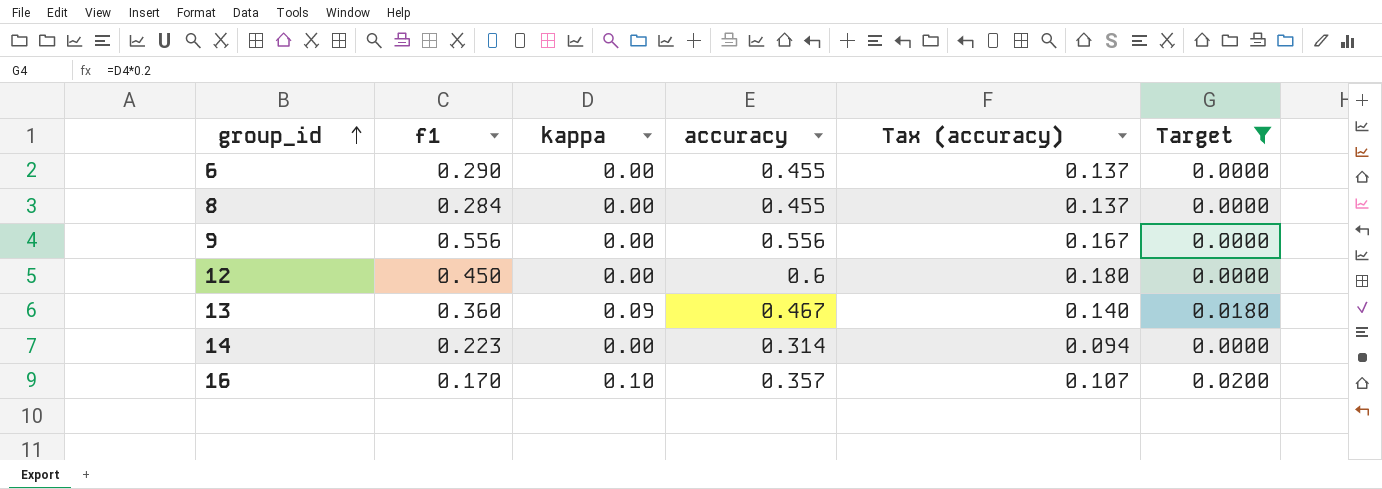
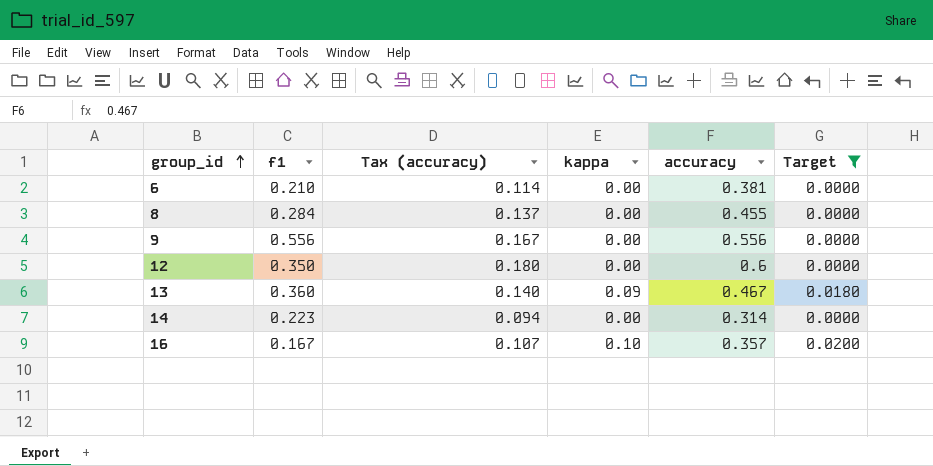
column Tax (accuracy) | position: 5 -> 3
6 | f1: 0.290 -> 0.210
6 | Tax (accuracy): 0.137 -> 0.114
6 | accuracy: 0.455 -> 0.381
12 | f1: 0.450 -> 0.350
16 | f1: 0.170 -> 0.167

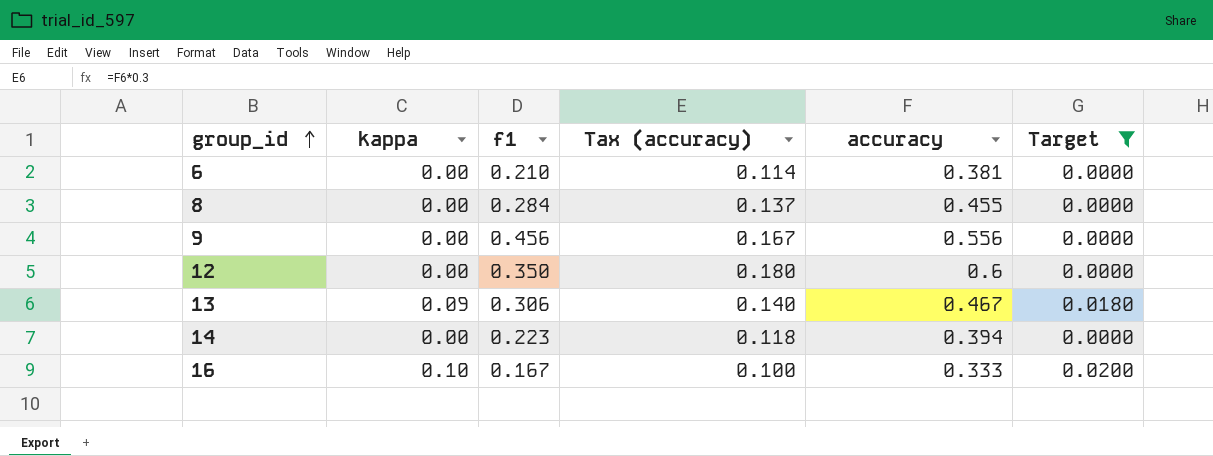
column kappa | position: 4 -> 2
9 | f1: 0.556 -> 0.456
13 | f1: 0.360 -> 0.306
14 | Tax (accuracy): 0.094 -> 0.118
14 | accuracy: 0.314 -> 0.394
16 | Tax (accuracy): 0.107 -> 0.100
16 | accuracy: 0.357 -> 0.333

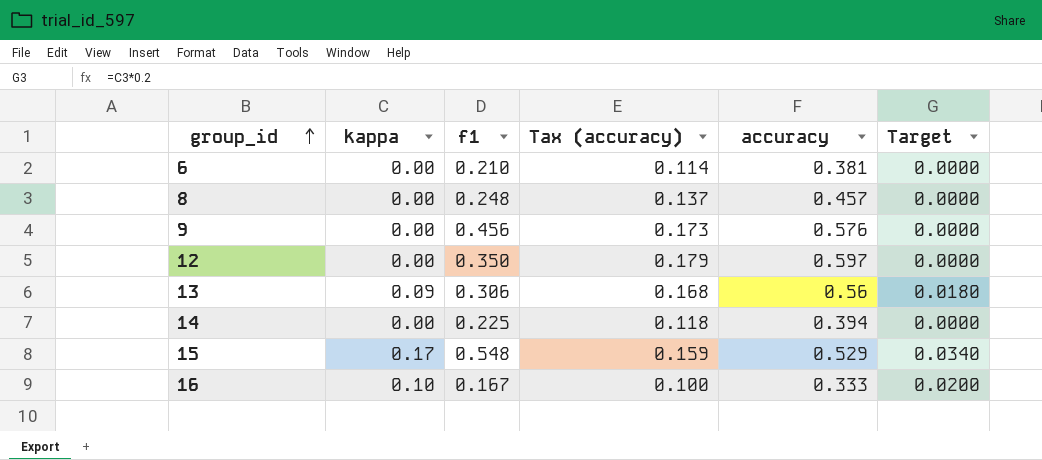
filter: Target != 0.0340 -> none
8 | f1: 0.284 -> 0.248
8 | accuracy: 0.455 -> 0.457
9 | Tax (accuracy): 0.167 -> 0.173
9 | accuracy: 0.556 -> 0.576
12 | Tax (accuracy): 0.180 -> 0.179
12 | accuracy: 0.6 -> 0.597
13 | Tax (accuracy): 0.140 -> 0.168
13 | accuracy: 0.467 -> 0.56
14 | f1: 0.223 -> 0.225

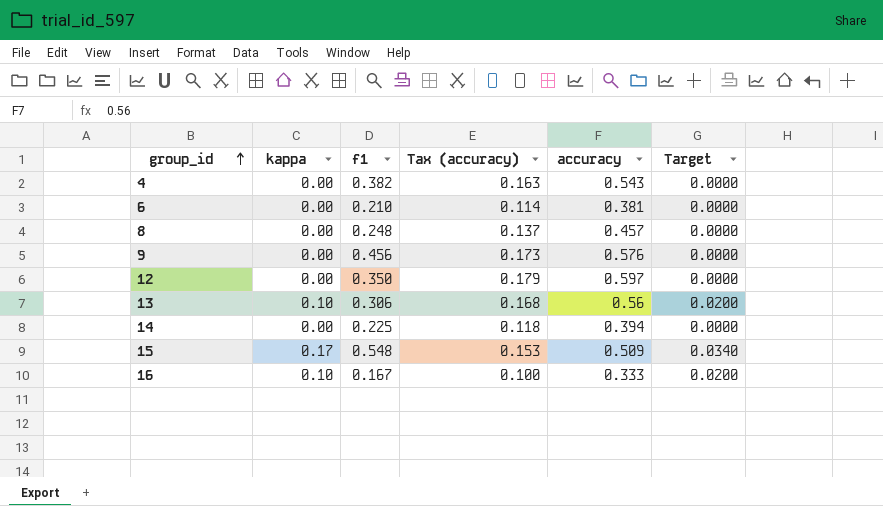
row 4: none -> 0.00 | 0.382 | 0.163 | 0.543 | 0.0000
13 | kappa: 0.09 -> 0.10
13 | Target: 0.0180 -> 0.0200
15 | Tax (accuracy): 0.159 -> 0.153
15 | accuracy: 0.529 -> 0.509

